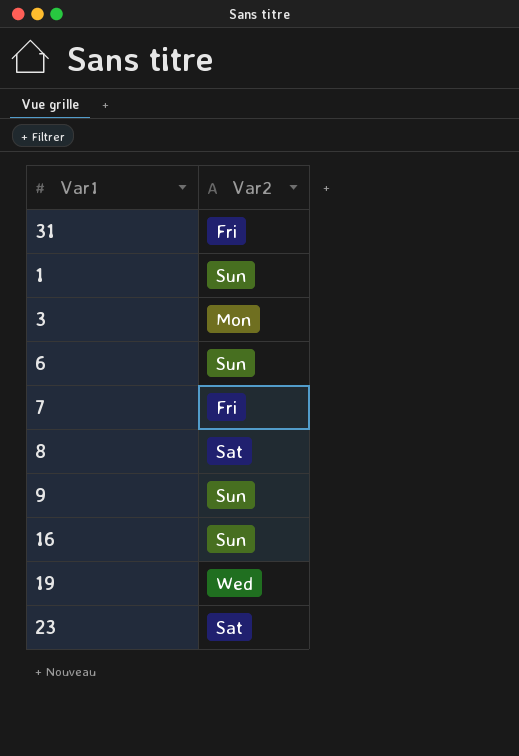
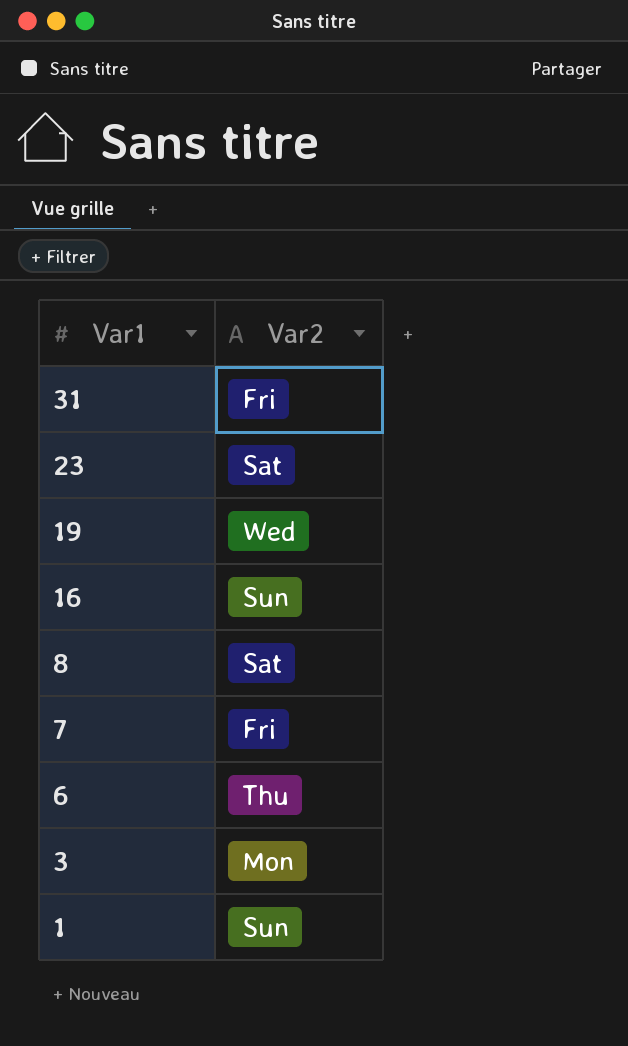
row order: none -> Var1 descending
row 9: Sun -> none
6 | Var2: Sun -> Thu

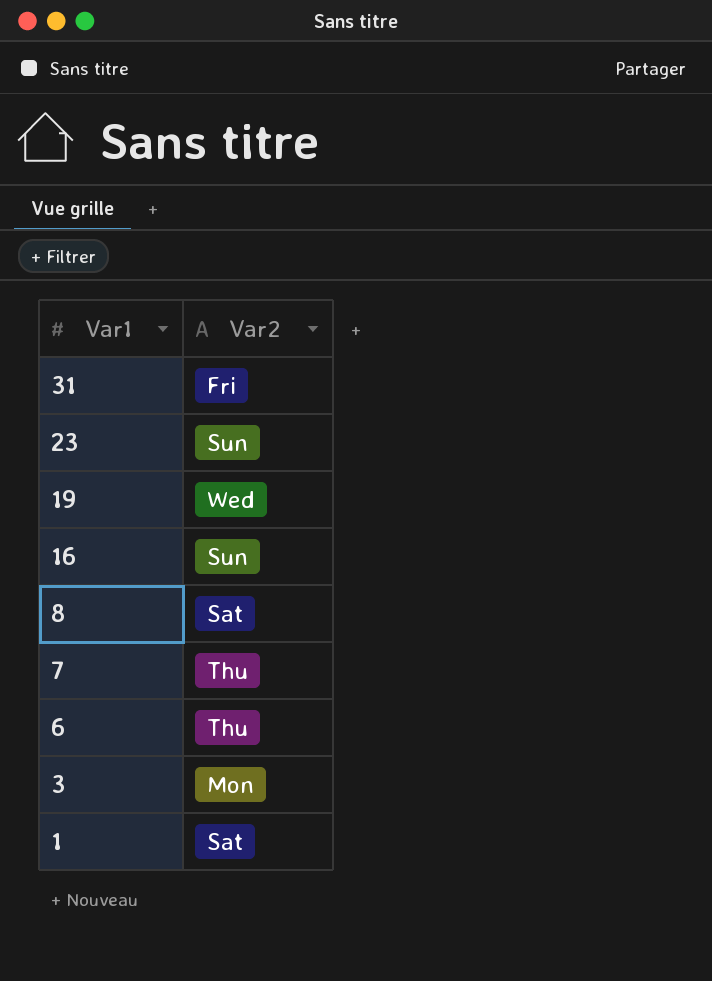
23 | Var2: Sat -> Sun
7 | Var2: Fri -> Thu
1 | Var2: Sun -> Sat

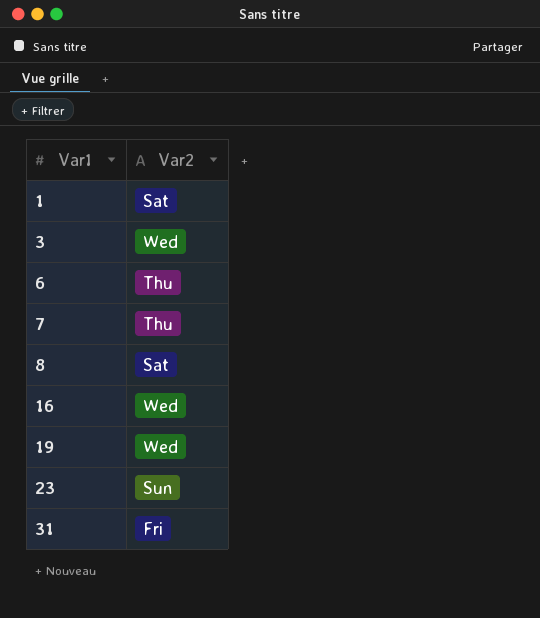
row order: Var1 descending -> Var1 ascending
3 | Var2: Mon -> Wed
16 | Var2: Sun -> Wed

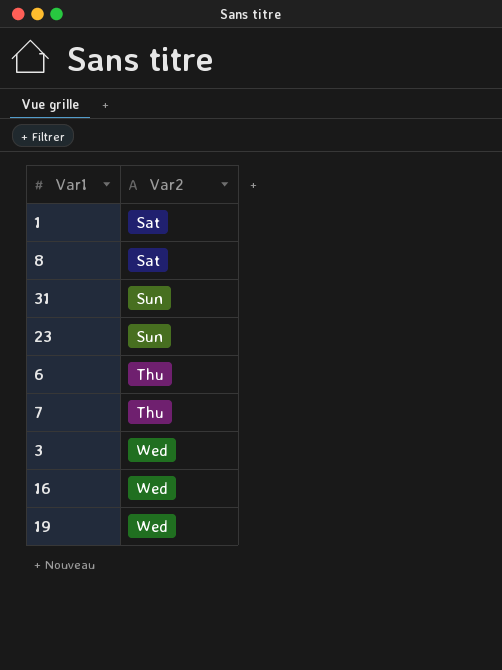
row order: Var1 ascending -> Var2 ascending
31 | Var2: Fri -> Sun

